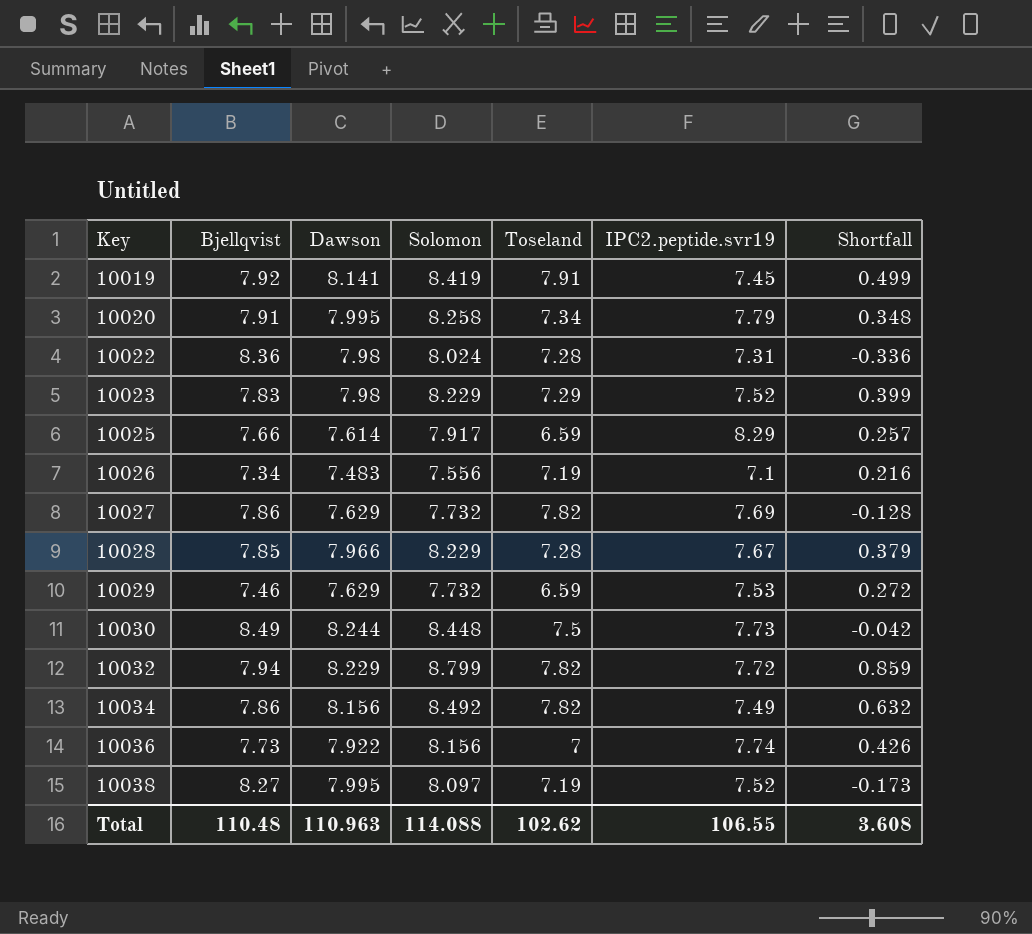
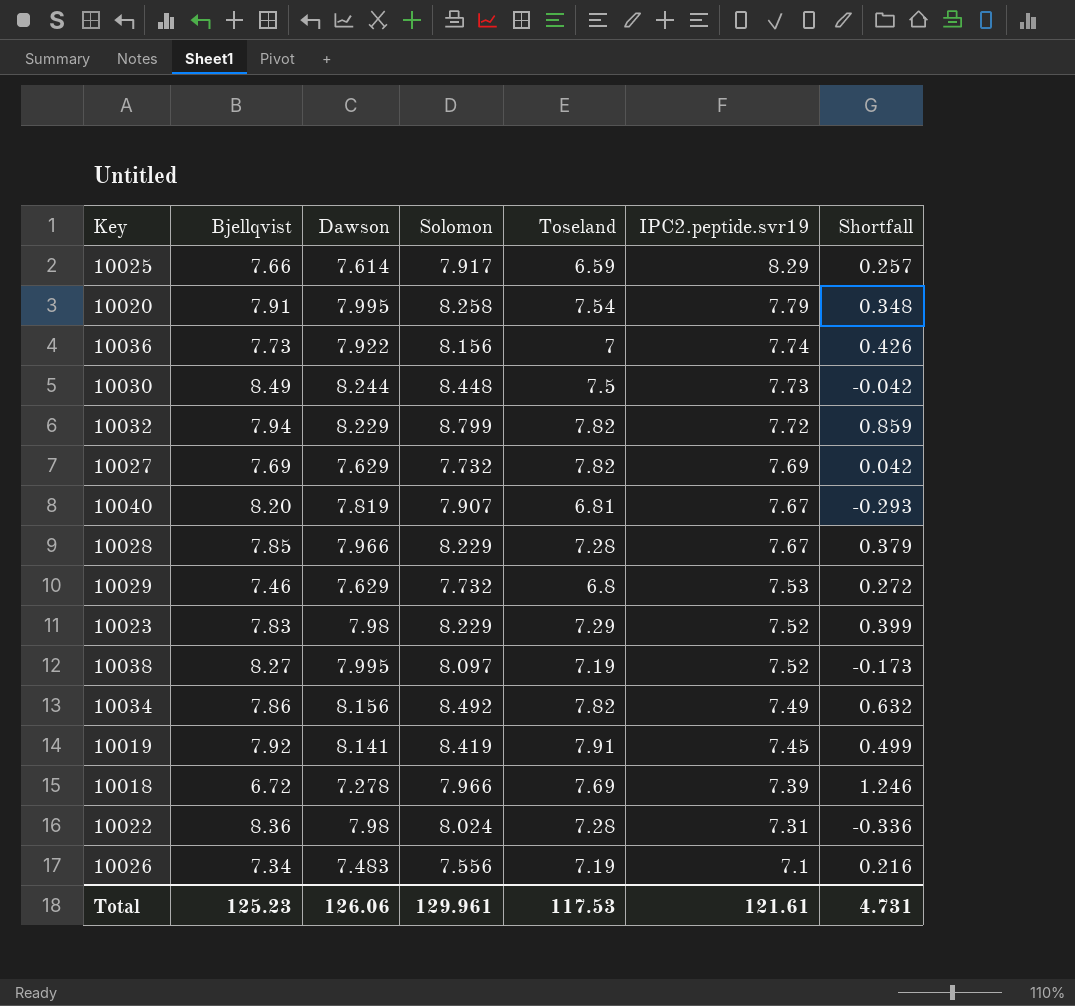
row order: Key ascending -> IPC2.peptide.svr19 descending
10020 | Toseland: 7.34 -> 7.54
10027 | Bjellqvist: 7.86 -> 7.69
10027 | Shortfall: -0.128 -> 0.042
row 10040: none -> 8.20 | 7.819 | 7.907 | 6.81 | 7.67 | -0.293
10029 | Toseland: 6.59 -> 6.8
row 10018: none -> 6.72 | 7.278 | 7.966 | 7.69 | 7.39 | 1.246
Total | Bjellqvist: 110.48 -> 125.23
Total | Dawson: 110.963 -> 126.06
Total | Solomon: 114.088 -> 129.961
Total | Toseland: 102.62 -> 117.53
Total | IPC2.peptide.svr19: 106.55 -> 121.61
Total | Shortfall: 3.608 -> 4.731

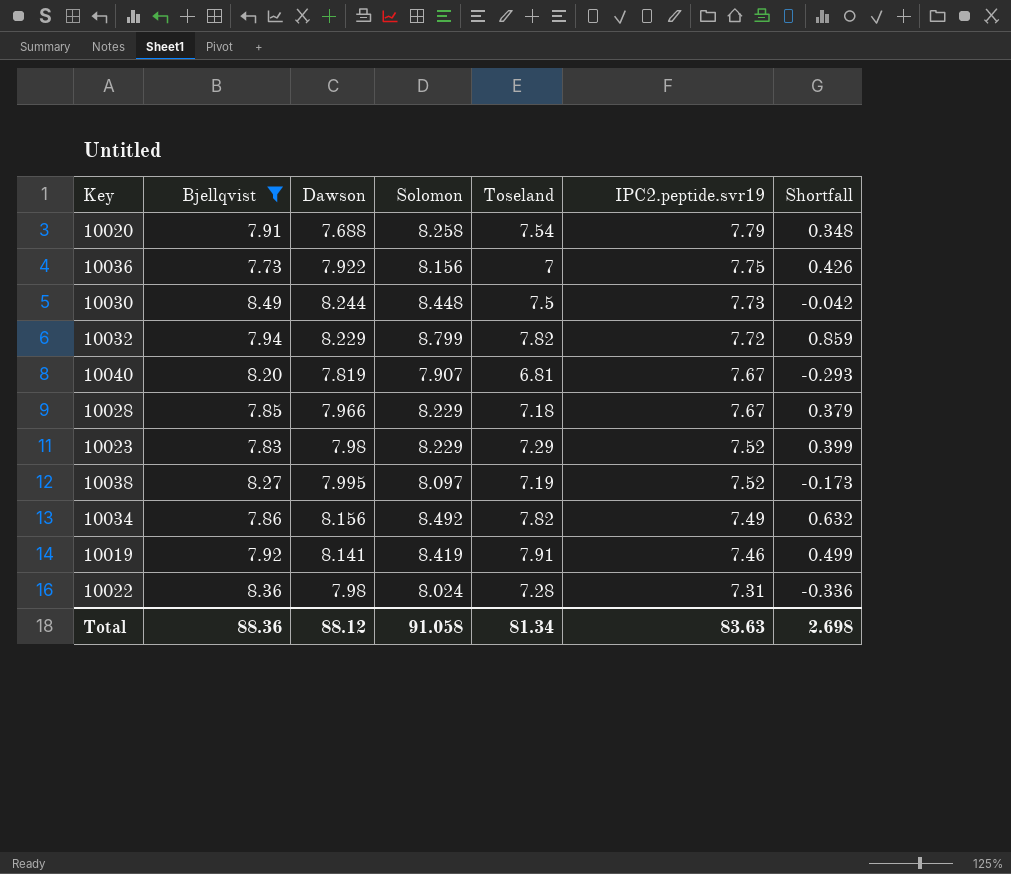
filter: none -> Bjellqvist >= 7.73
10020 | Dawson: 7.995 -> 7.688
10036 | IPC2.peptide.svr19: 7.74 -> 7.75
10028 | Toseland: 7.28 -> 7.18
10019 | IPC2.peptide.svr19: 7.45 -> 7.46
Total | Bjellqvist: 125.23 -> 88.36
Total | Dawson: 126.06 -> 88.12
Total | Solomon: 129.961 -> 91.058
Total | Toseland: 117.53 -> 81.34
Total | IPC2.peptide.svr19: 121.61 -> 83.63
Total | Shortfall: 4.731 -> 2.698

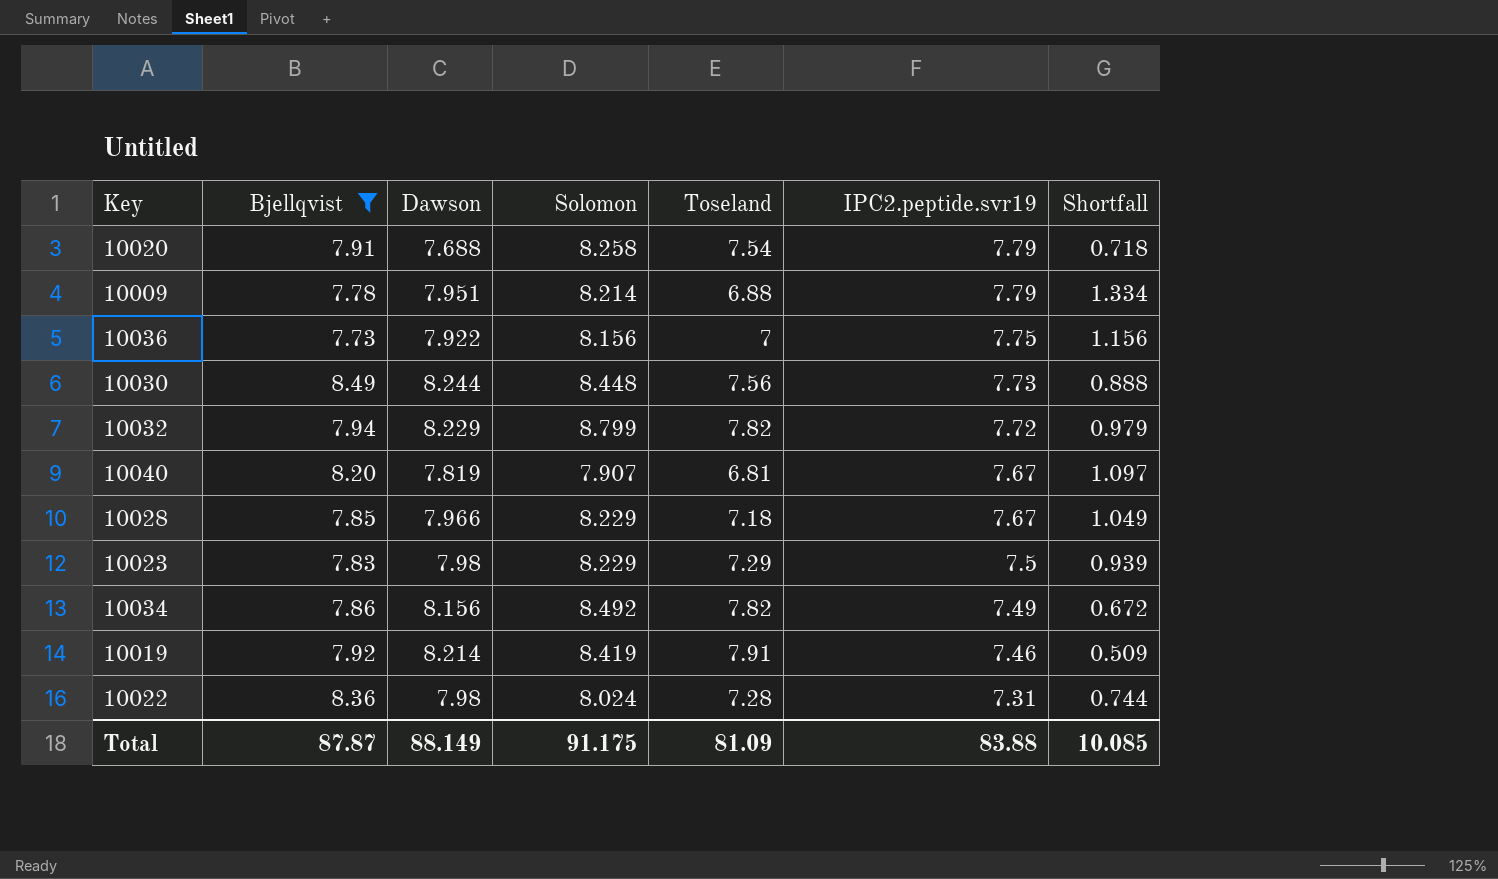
column Shortfall | formula: [Solomon] - [Bjellqvist] -> [Solomon] - [Toseland]
row 10038: 8.27 | 7.995 | 8.097 | 7.19 | 7.52 | -0.173 -> none
row 10009: none -> 7.78 | 7.951 | 8.214 | 6.88 | 7.79 | 1.334
10030 | Toseland: 7.5 -> 7.56
10023 | IPC2.peptide.svr19: 7.52 -> 7.5
10019 | Dawson: 8.141 -> 8.214
Total | Bjellqvist: 88.36 -> 87.87
Total | Dawson: 88.12 -> 88.149
Total | Solomon: 91.058 -> 91.175
Total | Toseland: 81.34 -> 81.09
Total | IPC2.peptide.svr19: 83.63 -> 83.88
Total | Shortfall: 2.698 -> 10.085

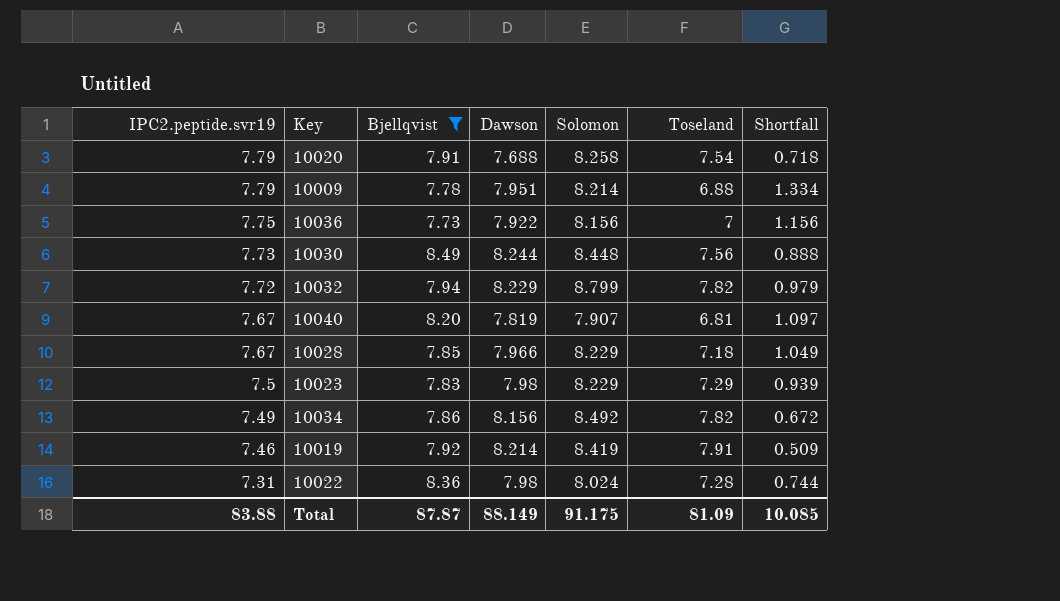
column IPC2.peptide.svr19 | position: 6 -> 1

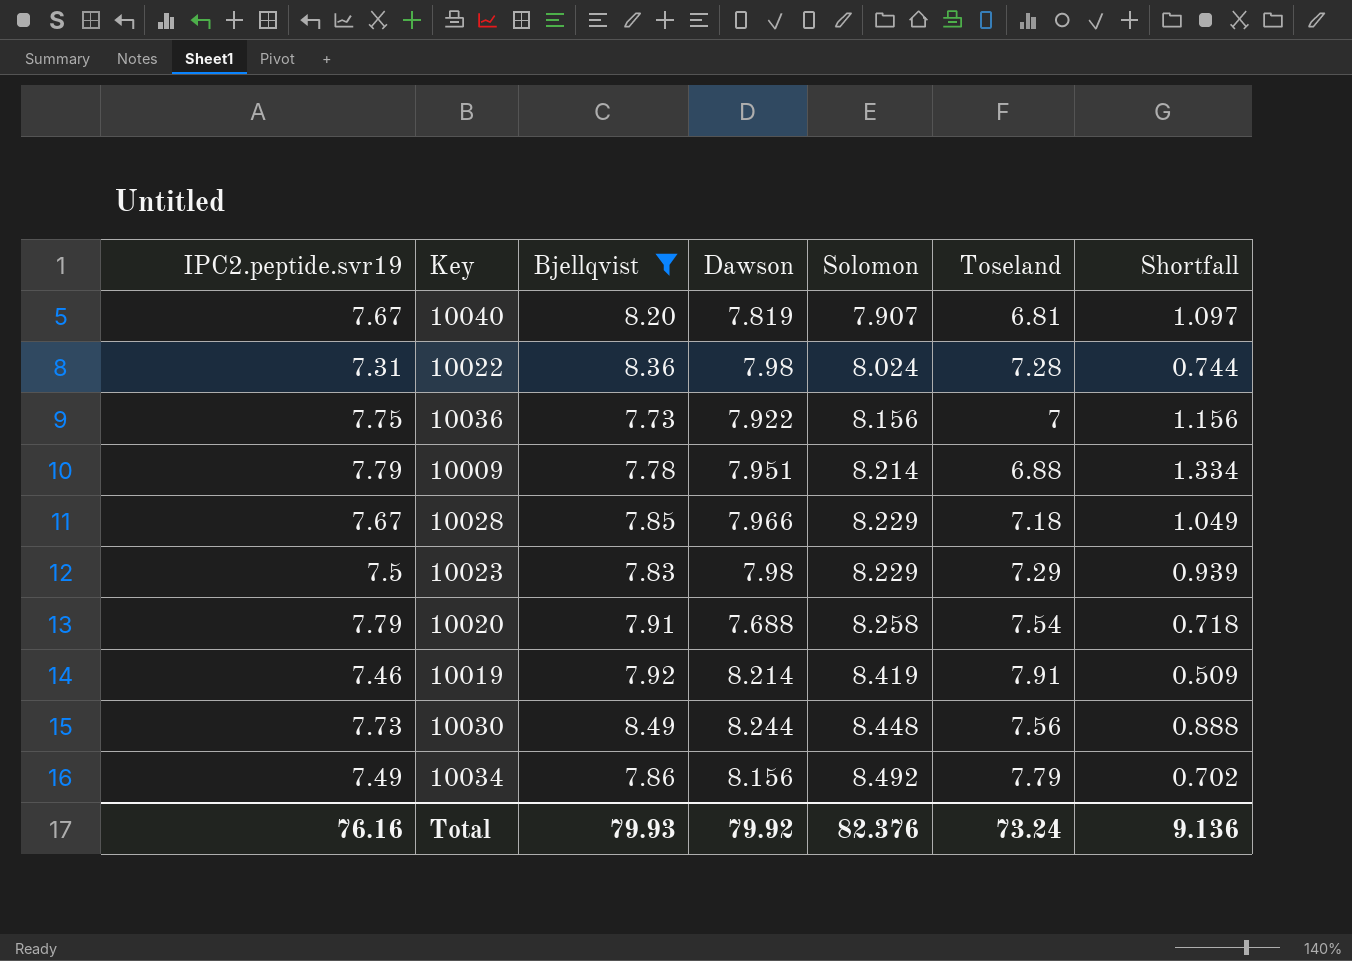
row order: IPC2.peptide.svr19 descending -> Solomon ascending
row 10032: 7.72 | 7.94 | 8.229 | 8.799 | 7.82 | 0.979 -> none
10034 | Toseland: 7.82 -> 7.79
10034 | Shortfall: 0.672 -> 0.702
Total | IPC2.peptide.svr19: 83.88 -> 76.16
Total | Bjellqvist: 87.87 -> 79.93
Total | Dawson: 88.149 -> 79.92
Total | Solomon: 91.175 -> 82.376
Total | Toseland: 81.09 -> 73.24
Total | Shortfall: 10.085 -> 9.136

